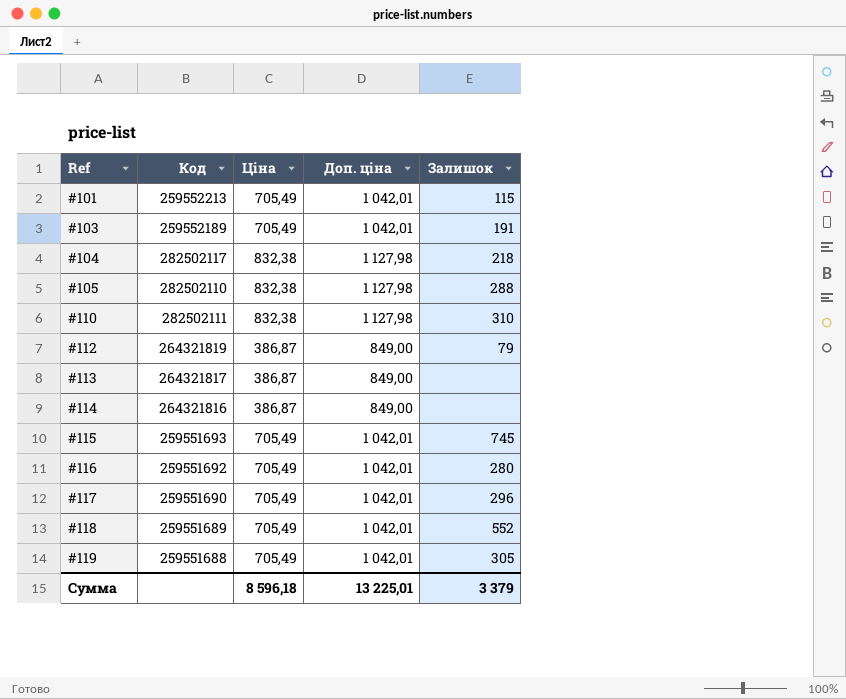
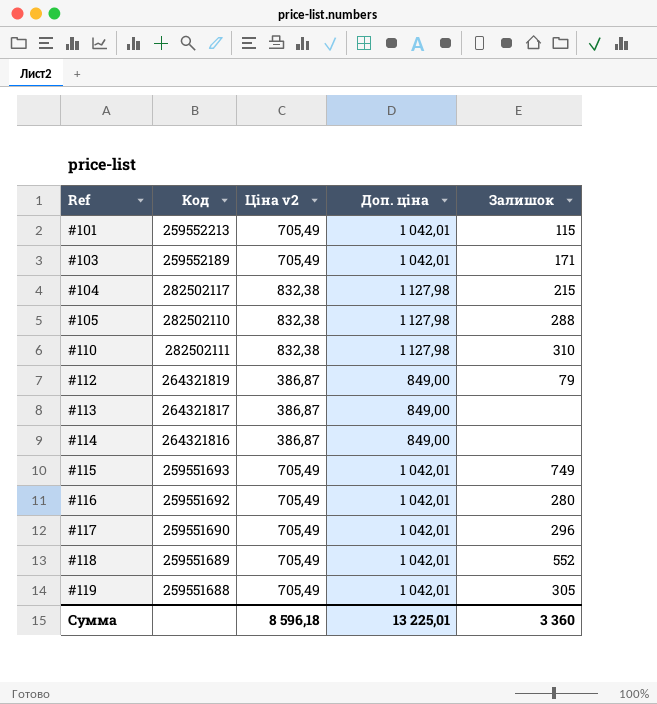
column name: Ціна -> Ціна v2
#103 | Залишок: 191 -> 171
#104 | Залишок: 218 -> 215
#115 | Залишок: 745 -> 749
Сумма | Залишок: 3 379 -> 3 360

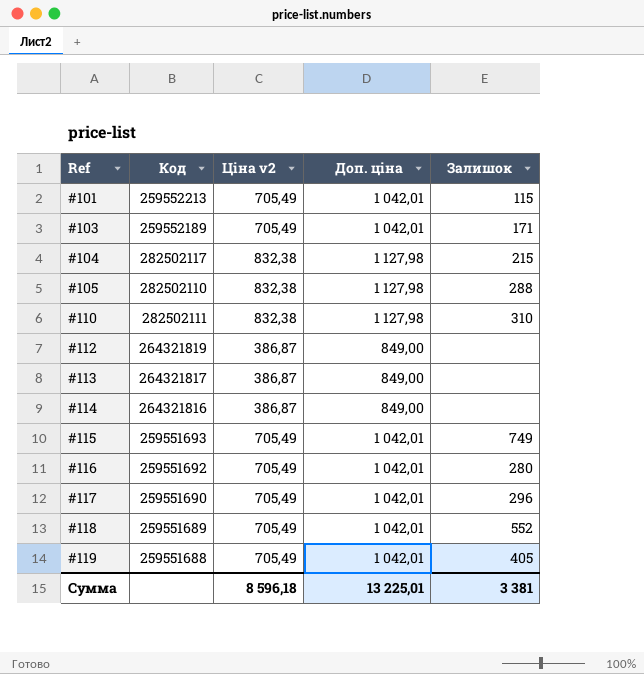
#112 | Залишок: 79 -> none
#119 | Залишок: 305 -> 405
Сумма | Залишок: 3 360 -> 3 381

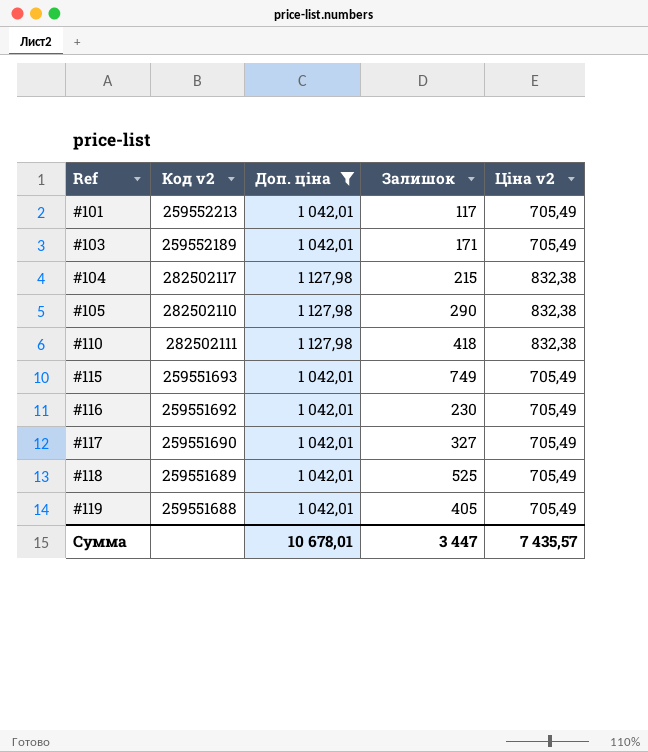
filter: none -> Доп. ціна != 849,00
column name: Код -> Код v2
column Ціна v2 | position: 3 -> 5
#101 | Залишок: 115 -> 117
#105 | Залишок: 288 -> 290
#110 | Залишок: 310 -> 418
#116 | Залишок: 280 -> 230
#117 | Залишок: 296 -> 327
#118 | Залишок: 552 -> 525
Сумма | Доп. ціна: 13 225,01 -> 10 678,01
Сумма | Залишок: 3 381 -> 3 447
Сумма | Ціна v2: 8 596,18 -> 7 435,57

